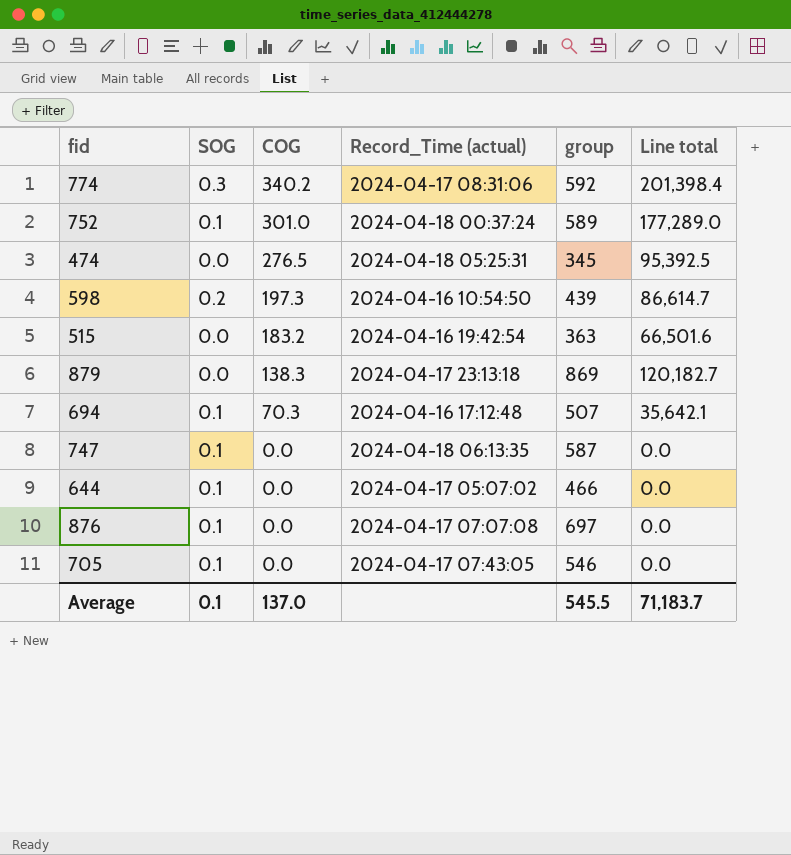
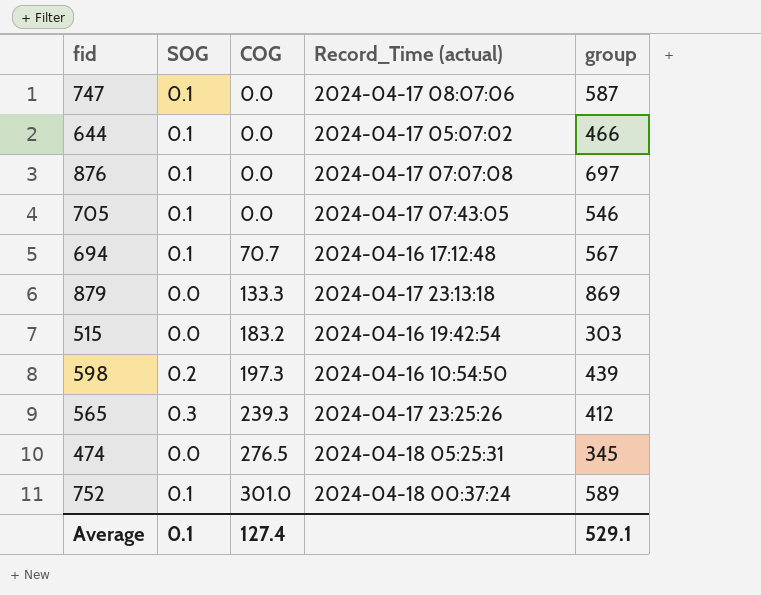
row order: COG descending -> COG ascending
column Line total | formula: [COG] * [group] -> none
row 774: 0.3 | 340.2 | 2024-04-17 08:31:06 | 592 | 201,398.4 -> none
747 | Record_Time (actual): 2024-04-18 06:13:35 -> 2024-04-17 08:07:06
694 | COG: 70.3 -> 70.7
694 | group: 507 -> 567
879 | COG: 138.3 -> 133.3
515 | group: 363 -> 303
row 565: none -> 0.3 | 239.3 | 2024-04-17 23:25:26 | 412
Average | COG: 137.0 -> 127.4
Average | group: 545.5 -> 529.1

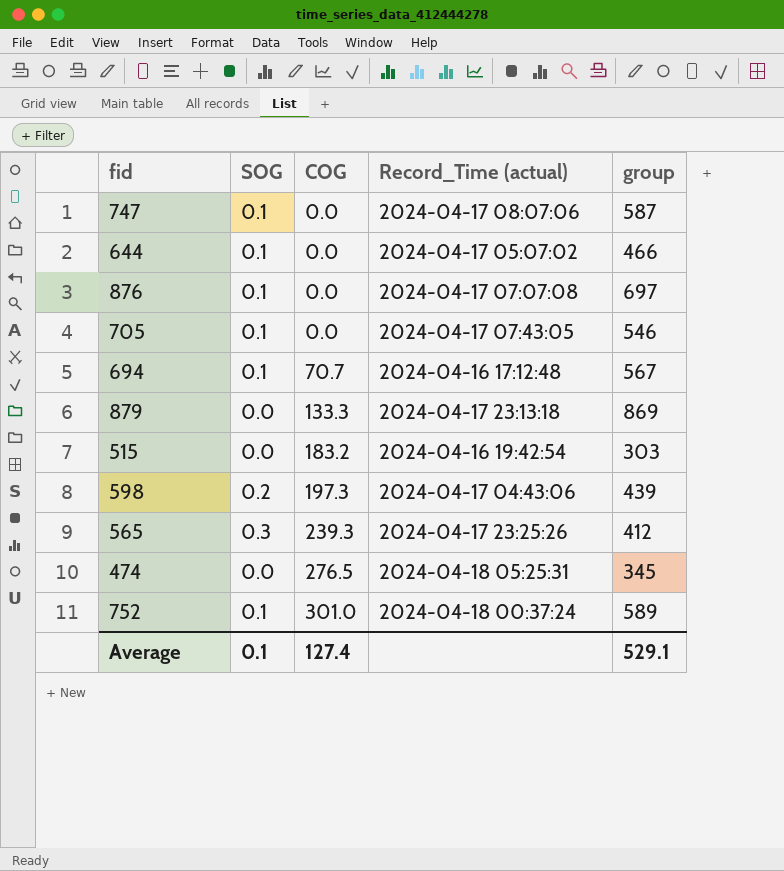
598 | Record_Time (actual): 2024-04-16 10:54:50 -> 2024-04-17 04:43:06

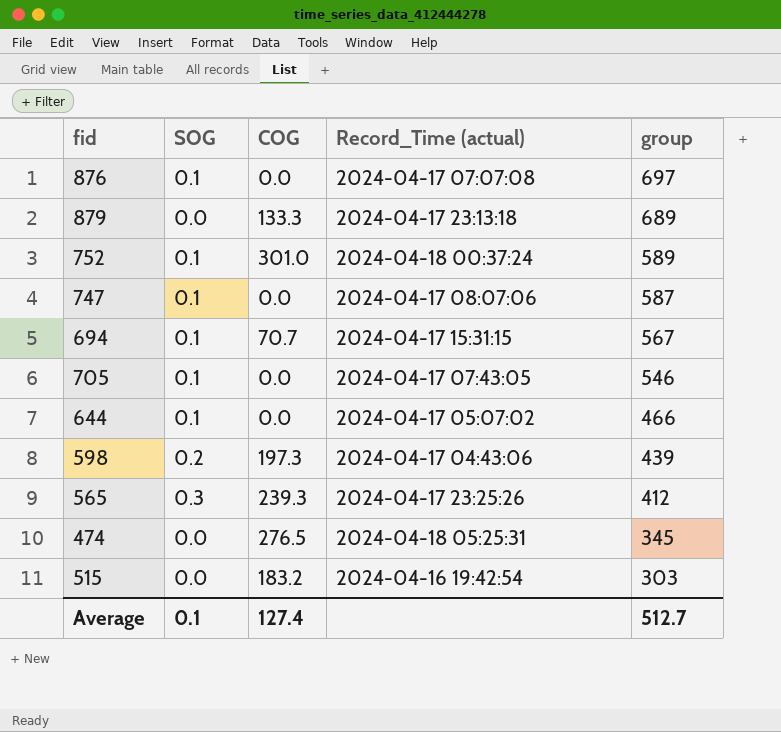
row order: COG ascending -> group descending
879 | group: 869 -> 689
694 | Record_Time (actual): 2024-04-16 17:12:48 -> 2024-04-17 15:31:15
Average | group: 529.1 -> 512.7

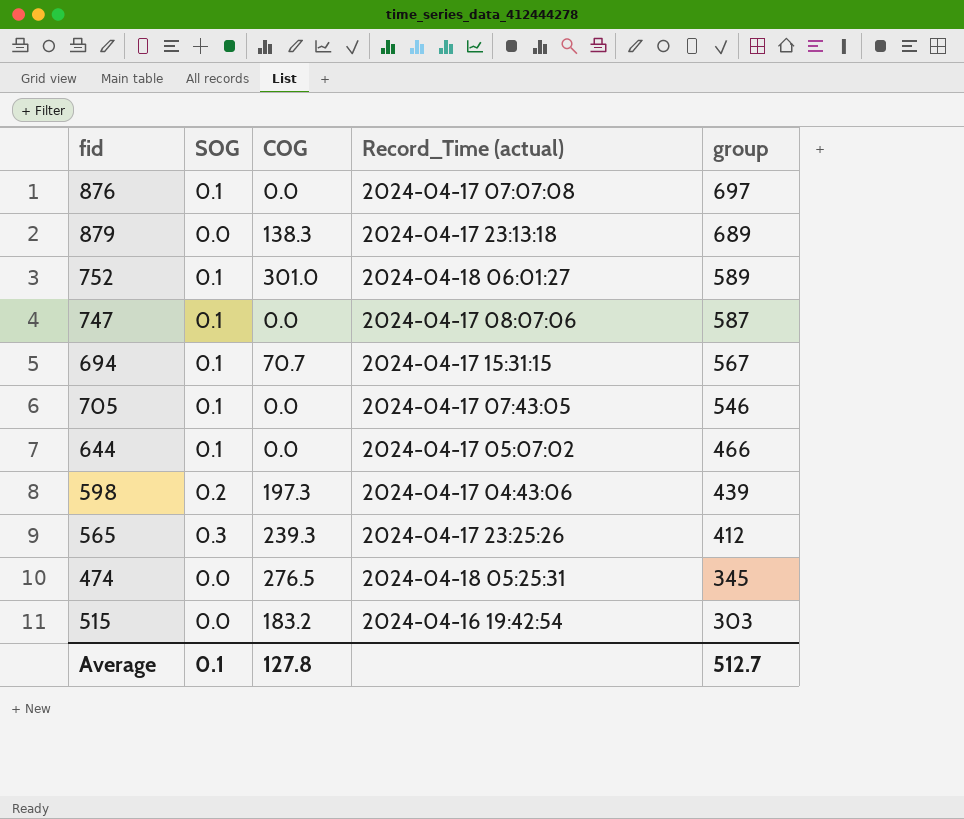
879 | COG: 133.3 -> 138.3
752 | Record_Time (actual): 2024-04-18 00:37:24 -> 2024-04-18 06:01:27
Average | COG: 127.4 -> 127.8

